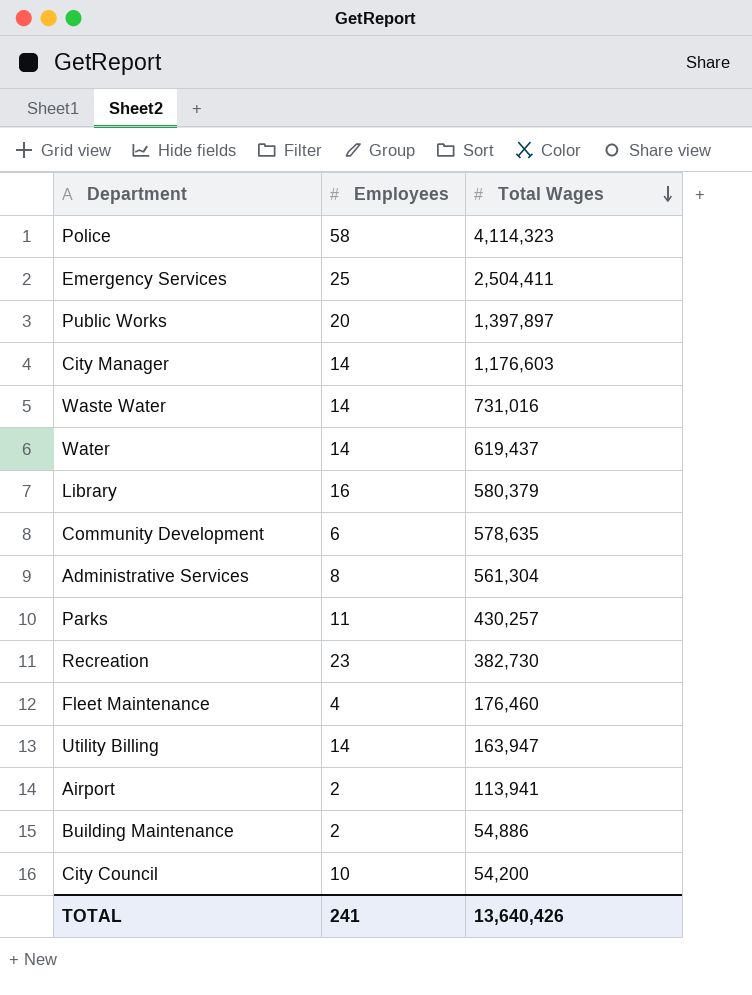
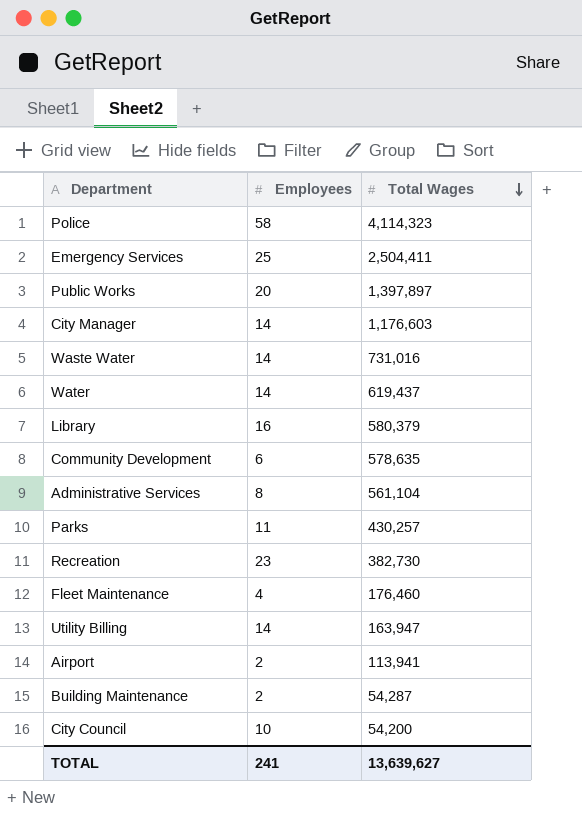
Administrative Services | Total Wages: 561,304 -> 561,104
Building Maintenance | Total Wages: 54,886 -> 54,287
TOTAL | Total Wages: 13,640,426 -> 13,639,627

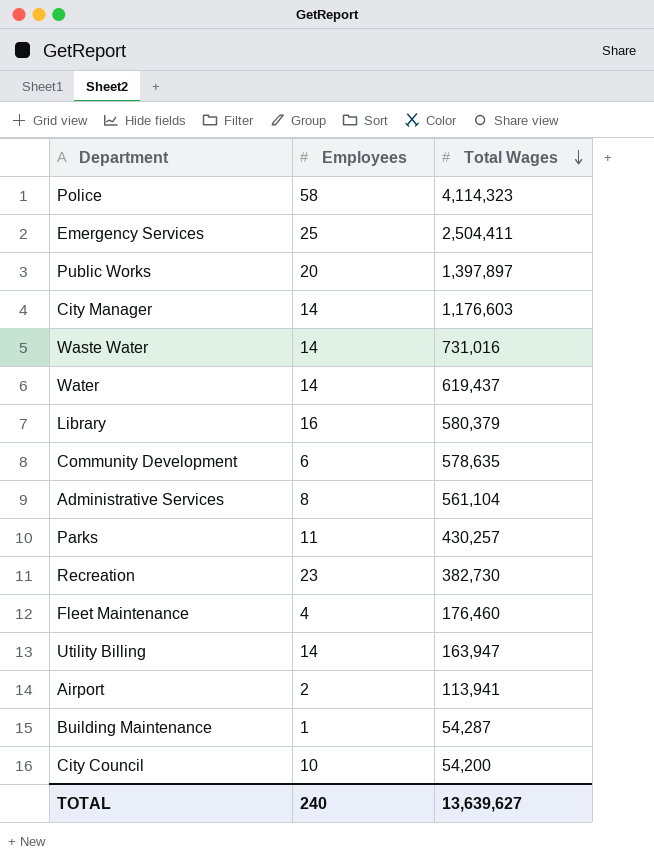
Building Maintenance | Employees: 2 -> 1
TOTAL | Employees: 241 -> 240

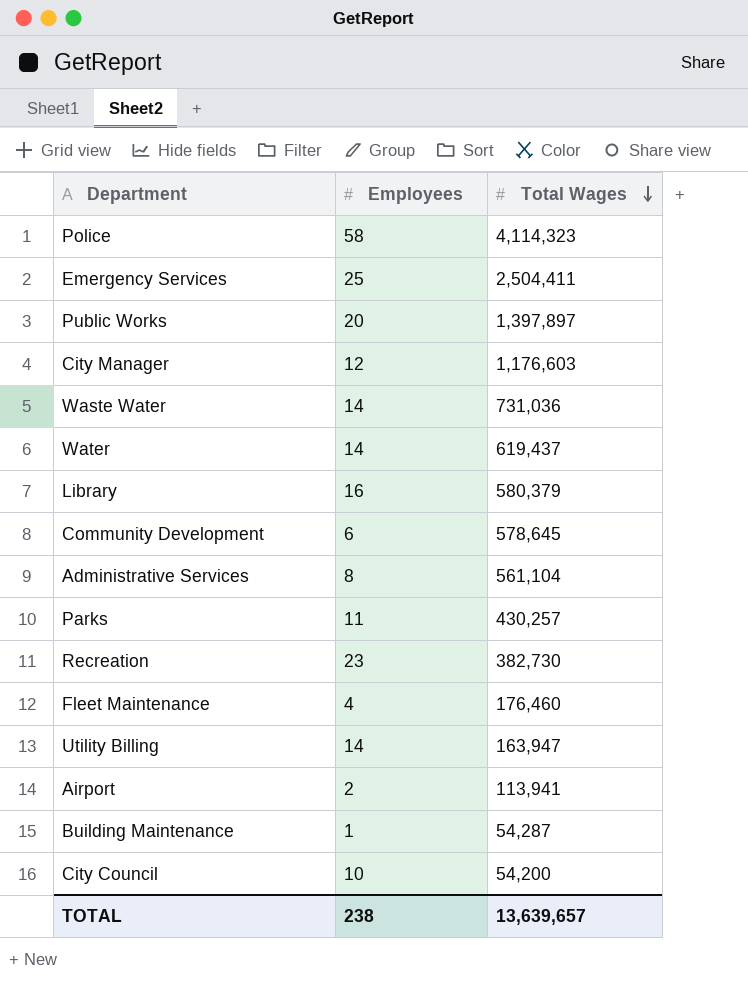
City Manager | Employees: 14 -> 12
Waste Water | Total Wages: 731,016 -> 731,036
Community Development | Total Wages: 578,635 -> 578,645
TOTAL | Employees: 240 -> 238
TOTAL | Total Wages: 13,639,627 -> 13,639,657

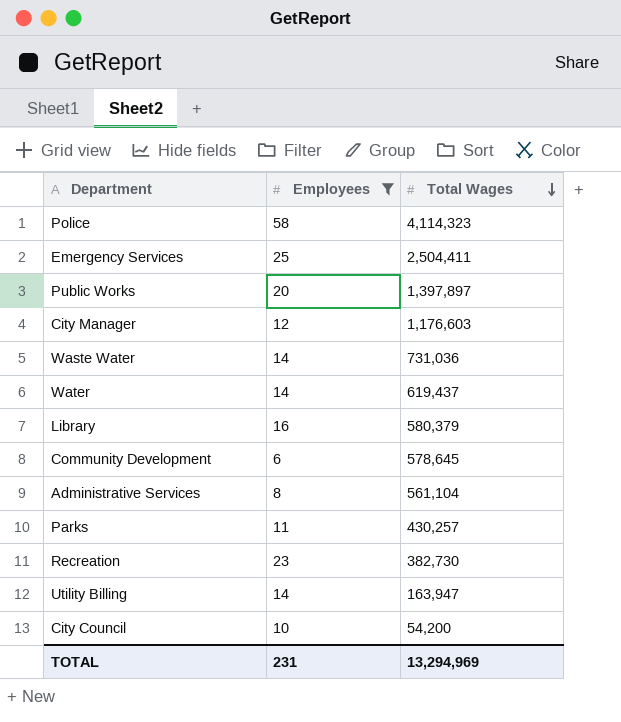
filter: none -> Employees >= 6
TOTAL | Employees: 238 -> 231
TOTAL | Total Wages: 13,639,657 -> 13,294,969

